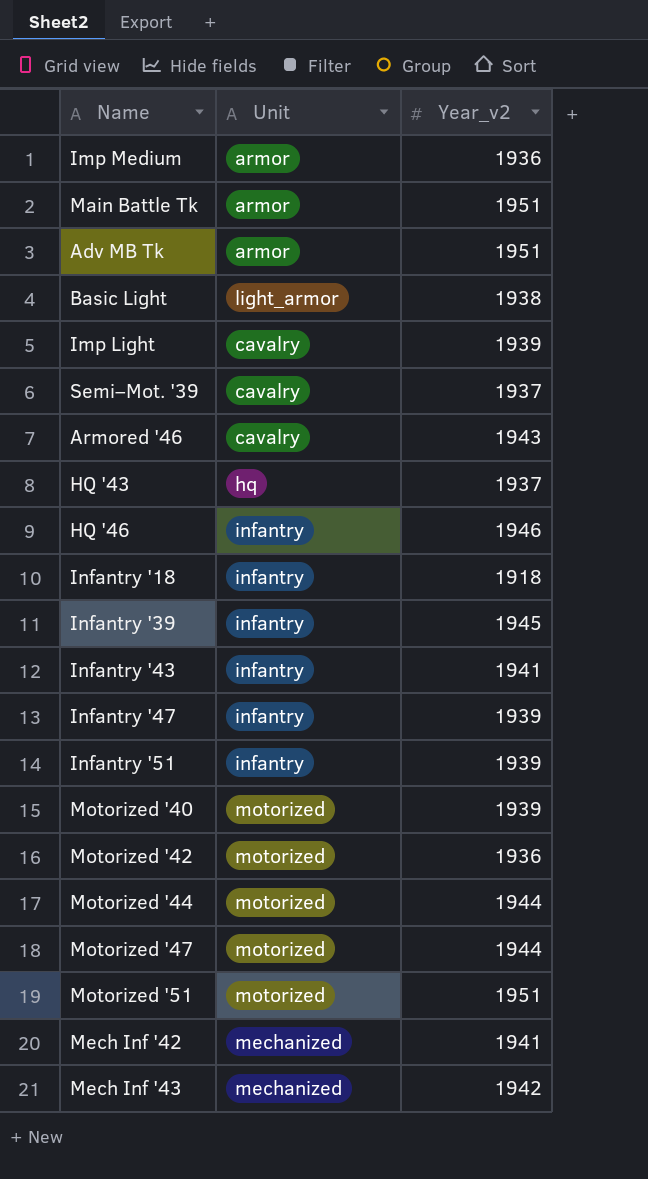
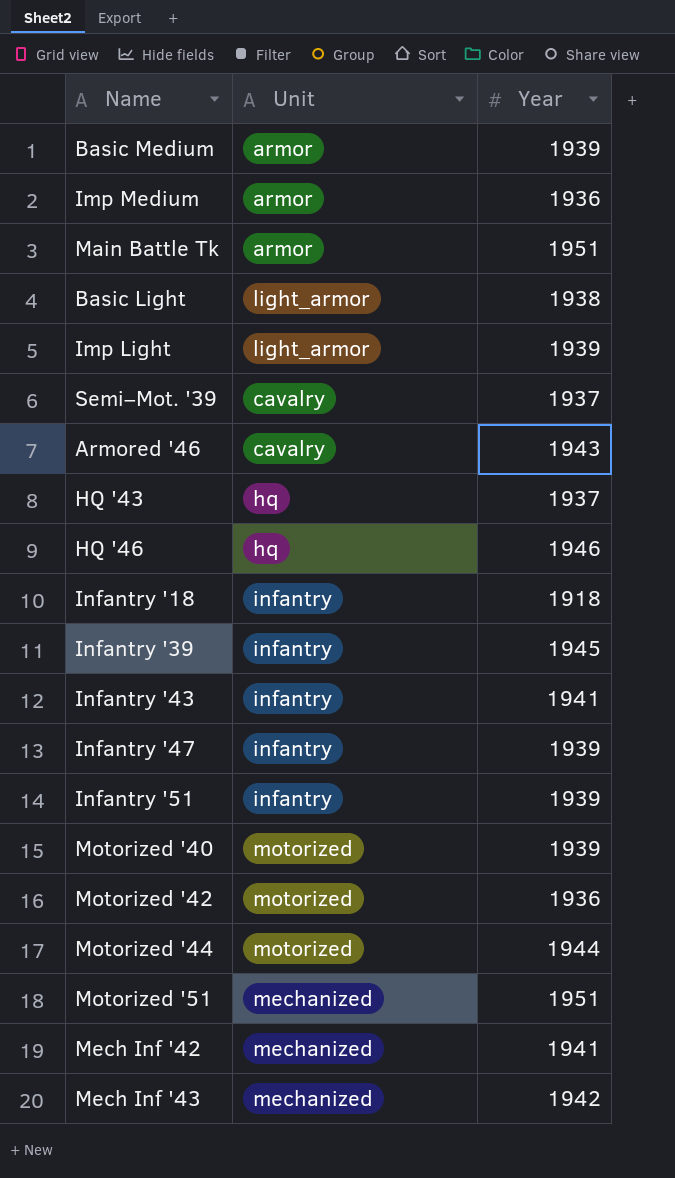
column name: Year_v2 -> Year
row Adv MB Tk: armor | 1951 -> none
row Motorized '47: motorized | 1944 -> none
row Basic Medium: none -> armor | 1939
Imp Light | Unit: cavalry -> light_armor
HQ '46 | Unit: infantry -> hq
Motorized '51 | Unit: motorized -> mechanized

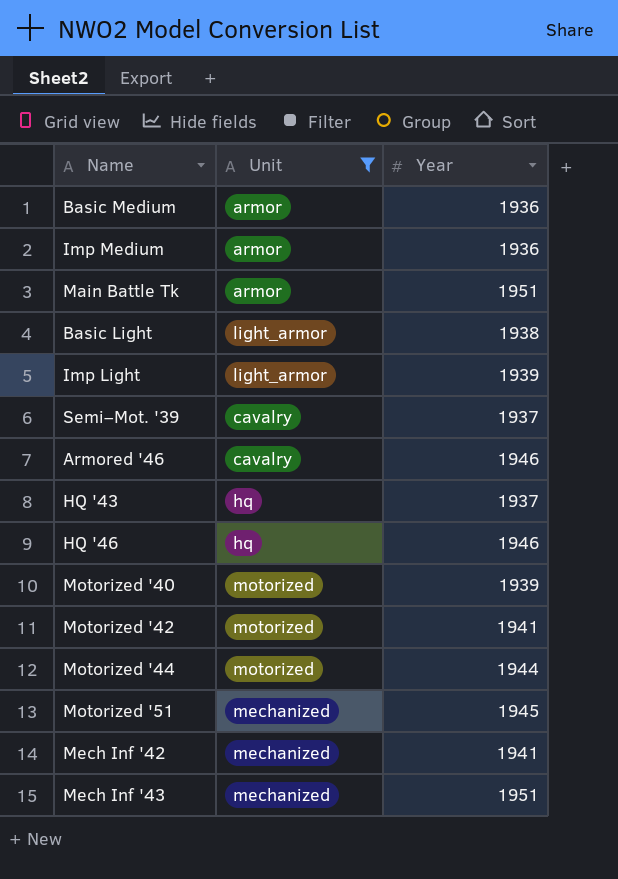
filter: none -> Unit != infantry
Basic Medium | Year: 1939 -> 1936
Armored '46 | Year: 1943 -> 1946
Motorized '42 | Year: 1936 -> 1941
Motorized '51 | Year: 1951 -> 1945
Mech Inf '43 | Year: 1942 -> 1951

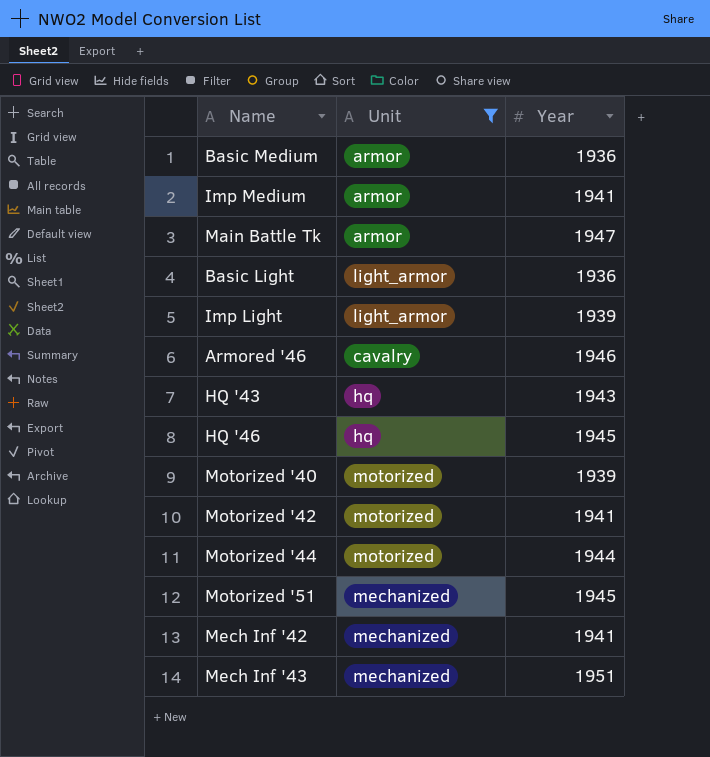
row Semi–Mot. '39: cavalry | 1937 -> none
Imp Medium | Year: 1936 -> 1941
Main Battle Tk | Year: 1951 -> 1947
Basic Light | Year: 1938 -> 1936
HQ '43 | Year: 1937 -> 1943
HQ '46 | Year: 1946 -> 1945

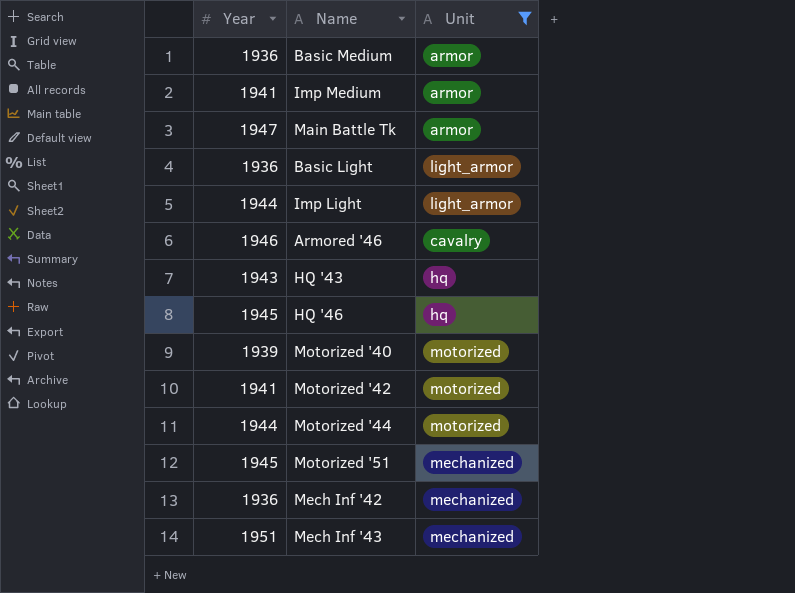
column Year | position: 3 -> 1
Imp Light | Year: 1939 -> 1944
Mech Inf '42 | Year: 1941 -> 1936

